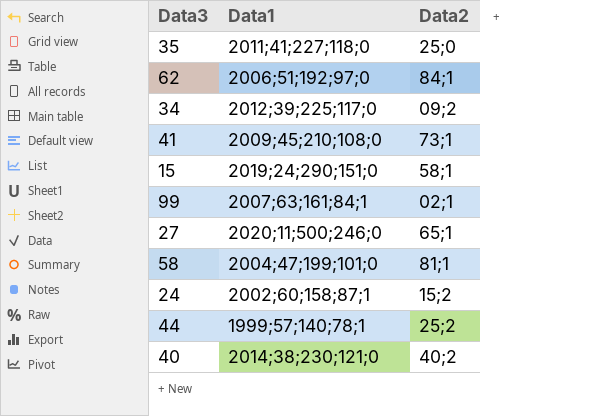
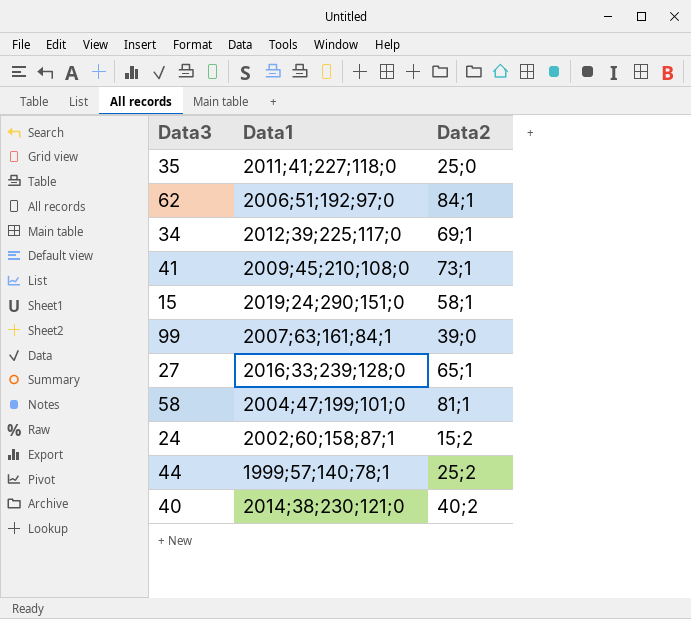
34 | Data2: 09;2 -> 69;1
99 | Data2: 02;1 -> 39;0
27 | Data1: 2020;11;500;246;0 -> 2016;33;239;128;0

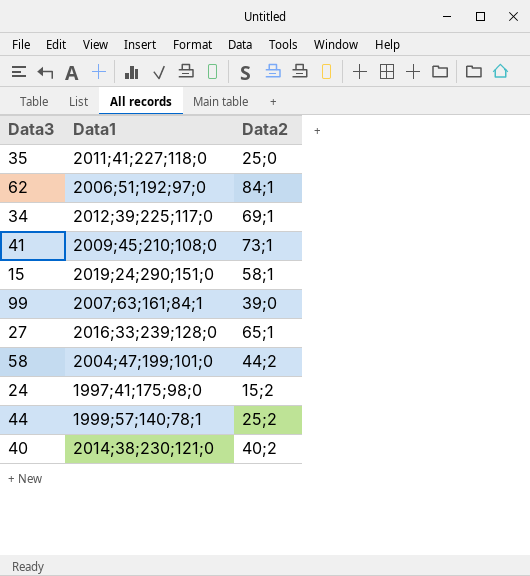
58 | Data2: 81;1 -> 44;2
24 | Data1: 2002;60;158;87;1 -> 1997;41;175;98;0

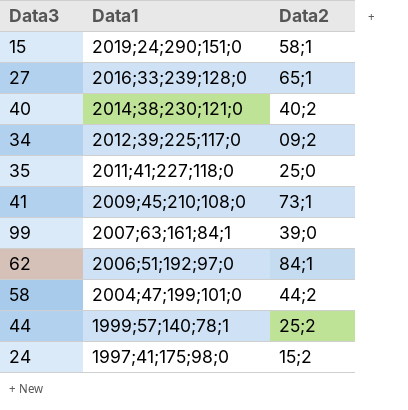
row order: none -> Data1 descending
34 | Data2: 69;1 -> 09;2

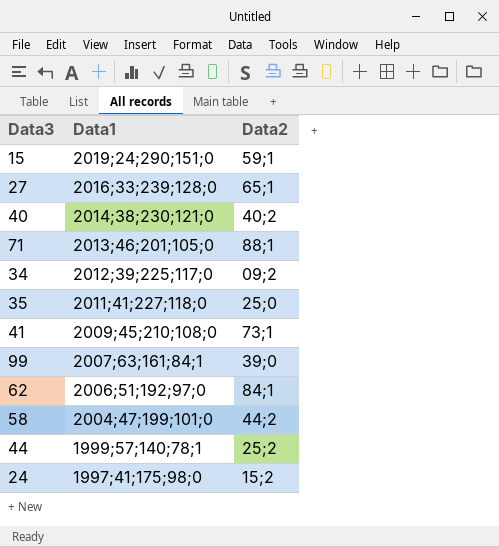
15 | Data2: 58;1 -> 59;1
row 71: none -> 2013;46;201;105;0 | 88;1

